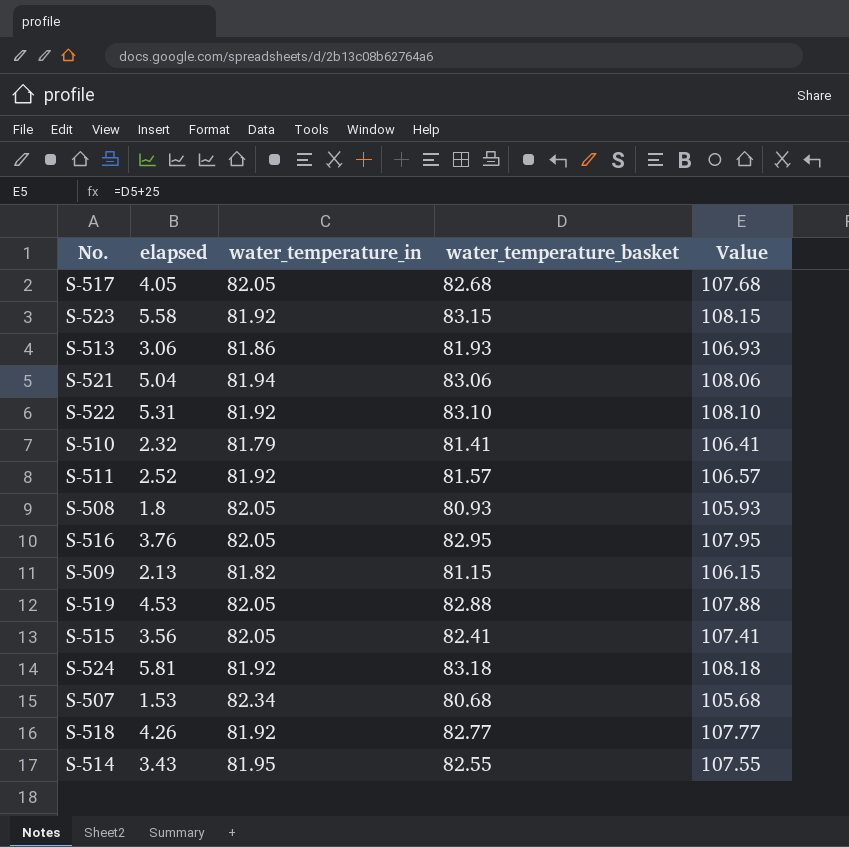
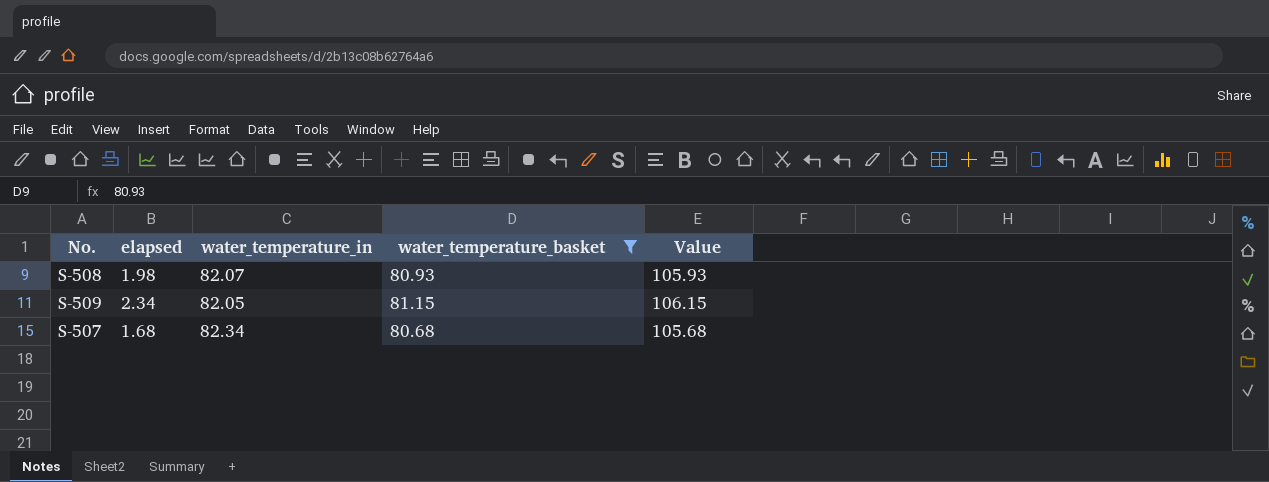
filter: none -> water_temperature_basket <= 81.15
S-508 | elapsed: 1.8 -> 1.98
S-508 | water_temperature_in: 82.05 -> 82.07
S-509 | elapsed: 2.13 -> 2.34
S-509 | water_temperature_in: 81.82 -> 82.05
S-507 | elapsed: 1.53 -> 1.68

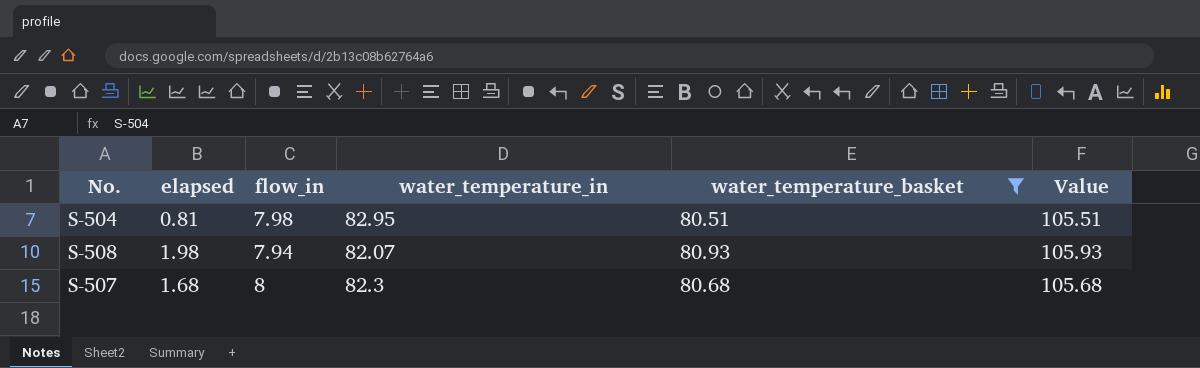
column flow_in | position: none -> 3
row S-509: 2.34 | 82.05 | 81.15 | 106.15 -> none
row S-504: none -> 0.81 | 7.98 | 82.95 | 80.51 | 105.51
S-507 | water_temperature_in: 82.34 -> 82.3

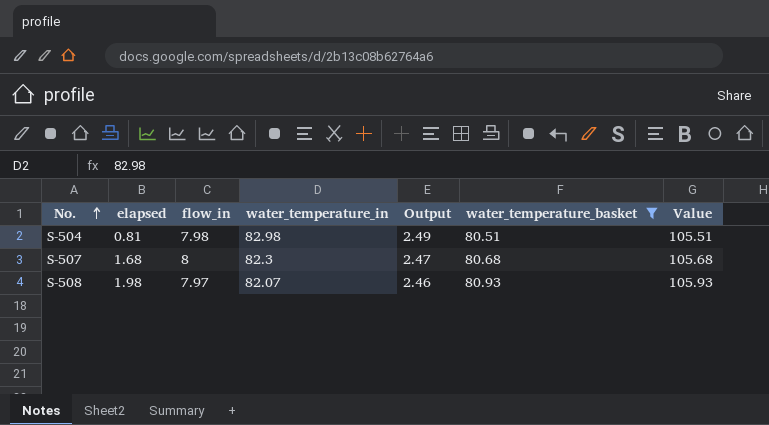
row order: none -> No. ascending
column Output | formula: none -> [water_temperature_in] * 0.03
S-504 | water_temperature_in: 82.95 -> 82.98
S-508 | flow_in: 7.94 -> 7.97

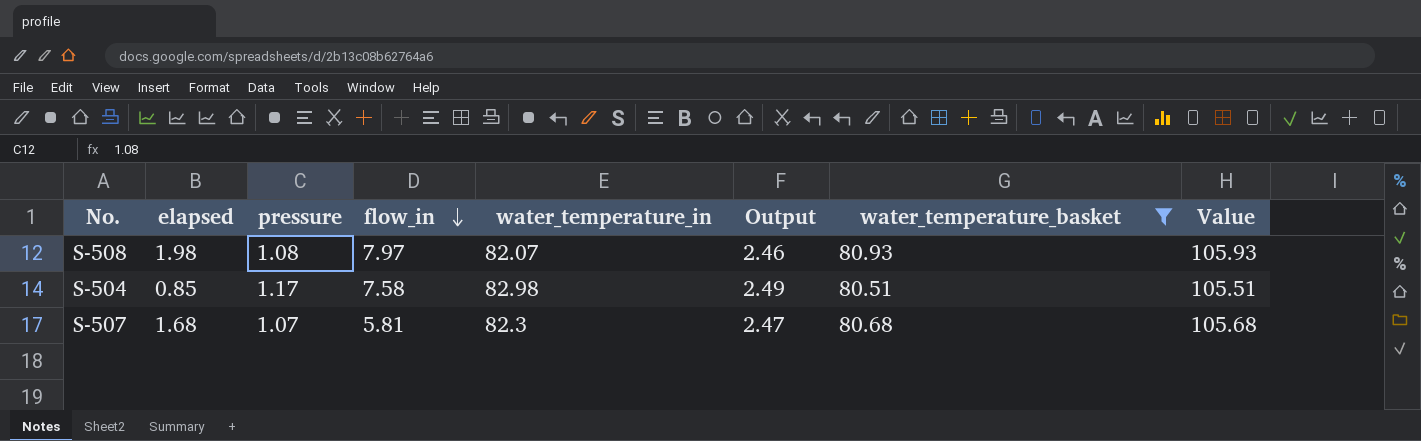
row order: No. ascending -> flow_in descending
column pressure | position: none -> 3
S-504 | elapsed: 0.81 -> 0.85
S-504 | flow_in: 7.98 -> 7.58
S-507 | flow_in: 8 -> 5.81

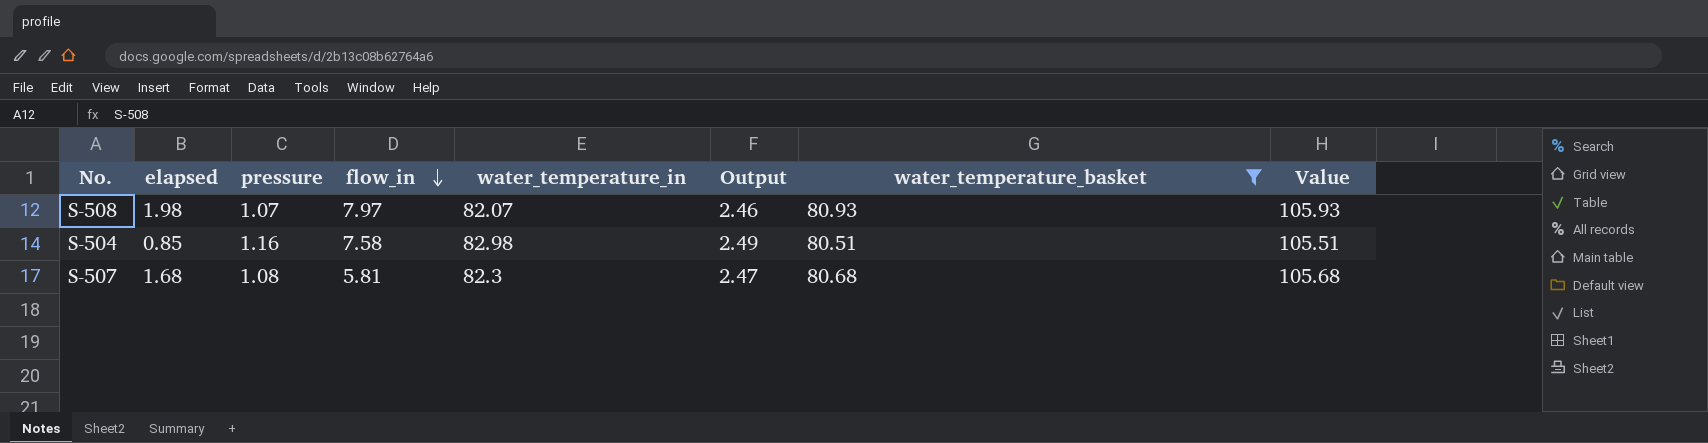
S-508 | pressure: 1.08 -> 1.07
S-504 | pressure: 1.17 -> 1.16
S-507 | pressure: 1.07 -> 1.08

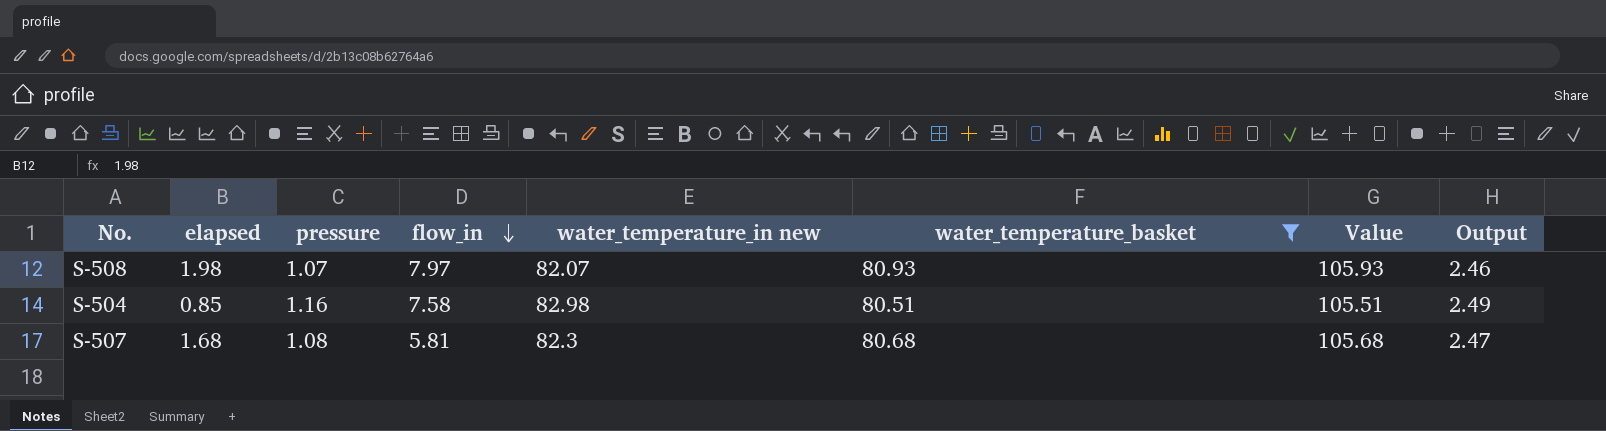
column name: water_temperature_in -> water_temperature_in new
column Output | position: 6 -> 8

